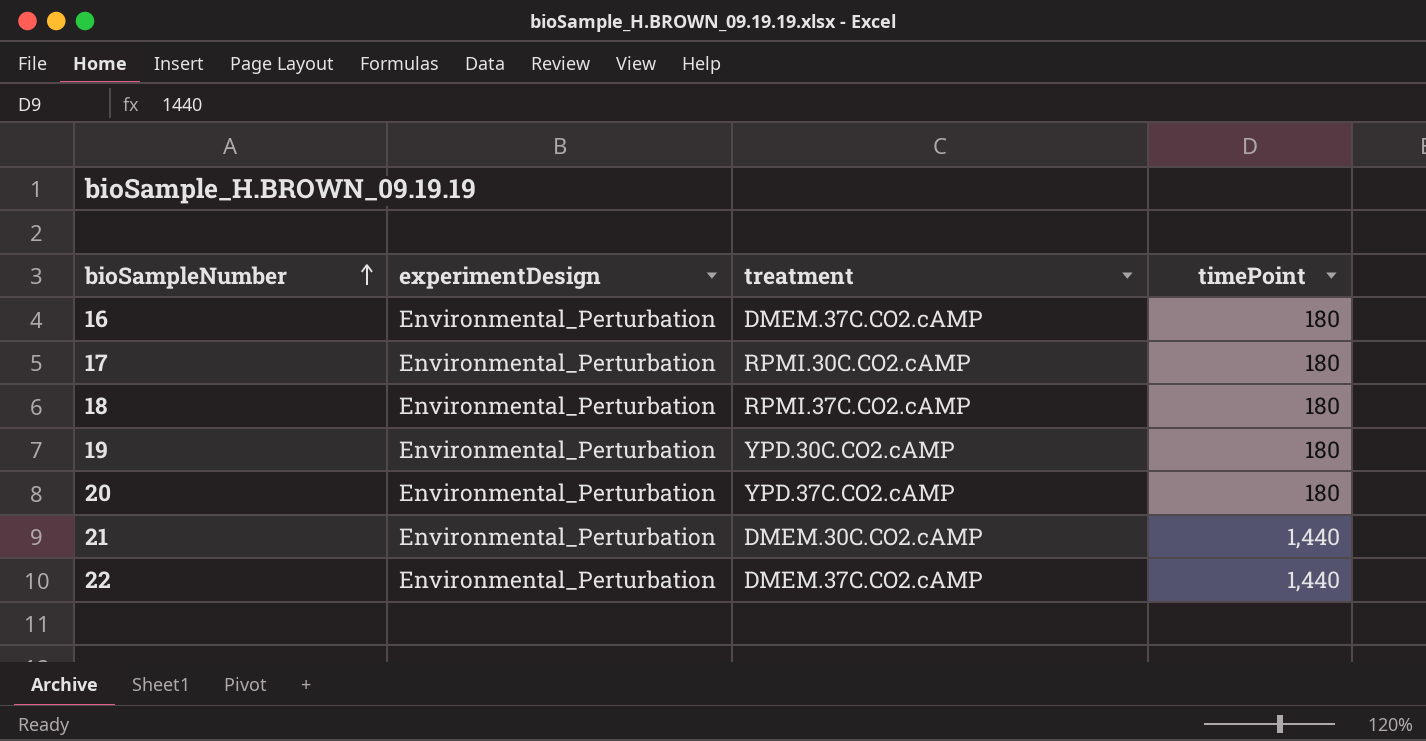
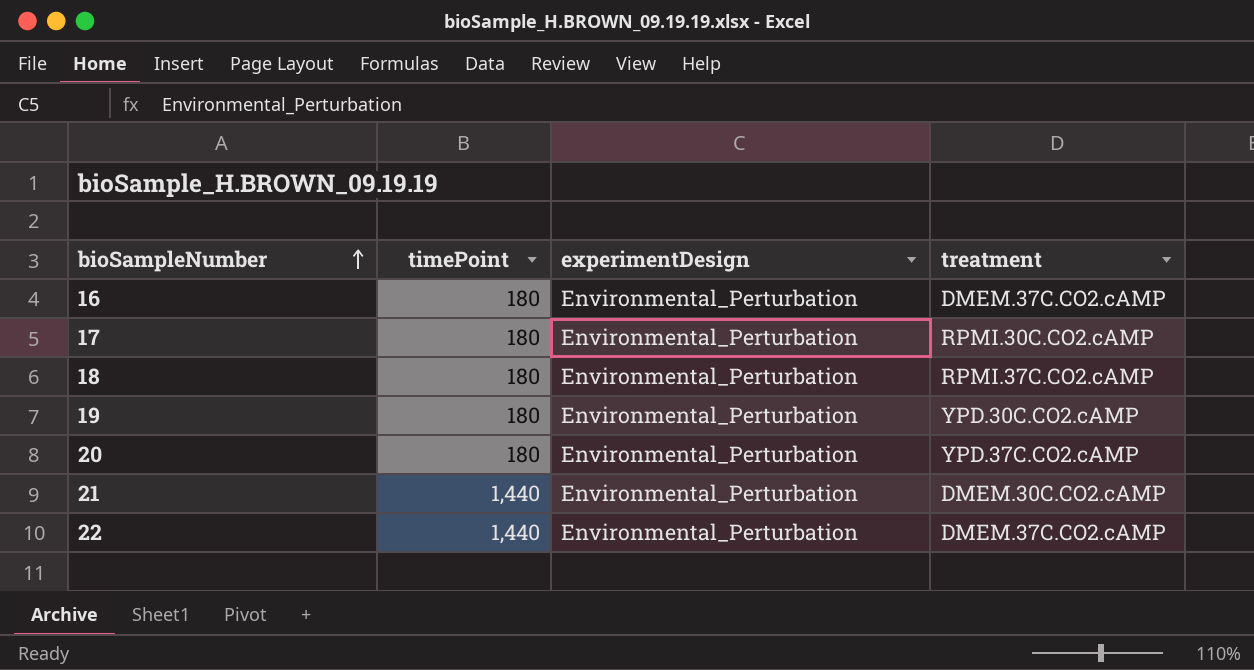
column timePoint | position: 4 -> 2

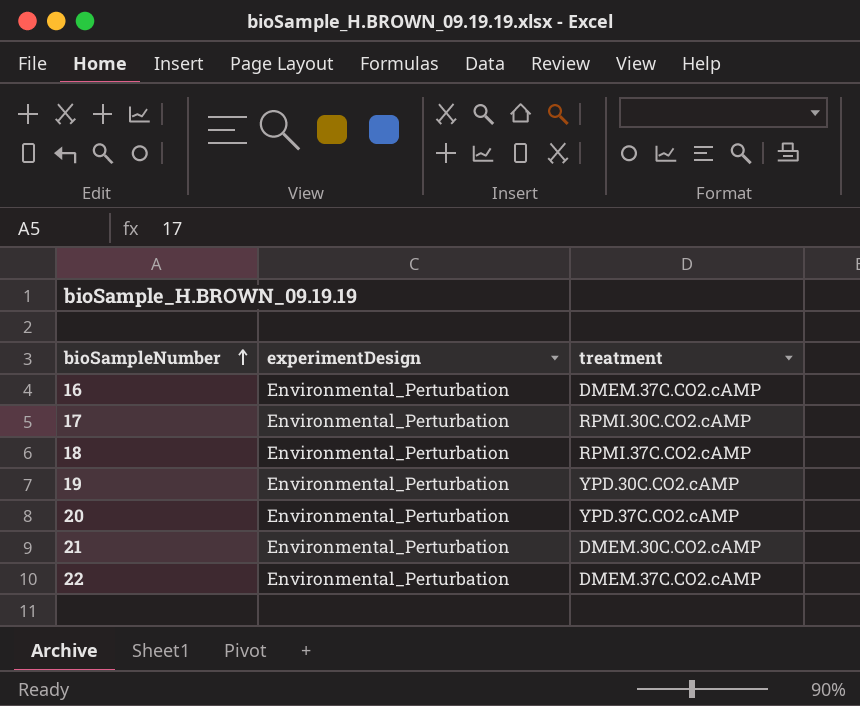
column timePoint | position: 2 -> none

